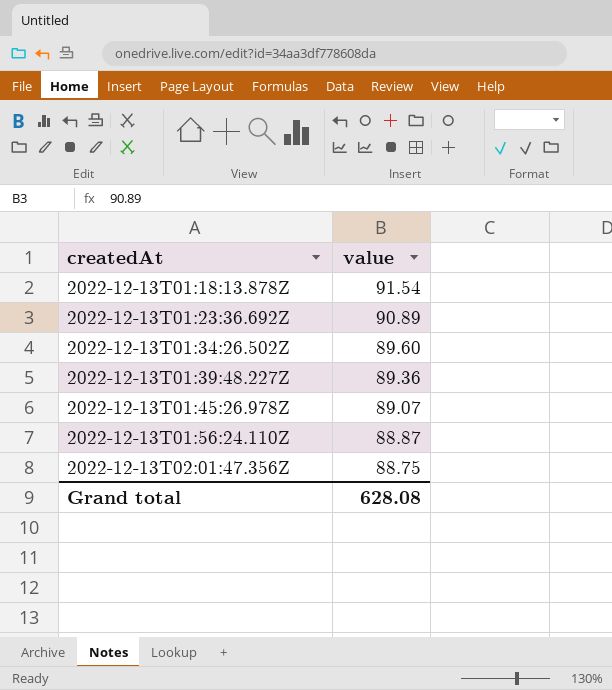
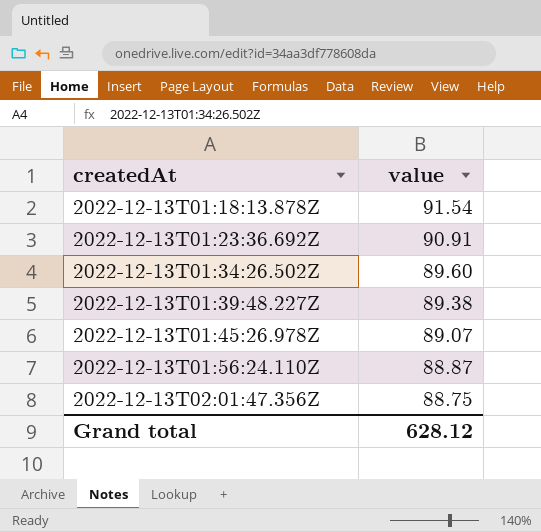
2022-12-13T01:23:36.692Z | value: 90.89 -> 90.91
2022-12-13T01:39:48.227Z | value: 89.36 -> 89.38
Grand total | value: 628.08 -> 628.12

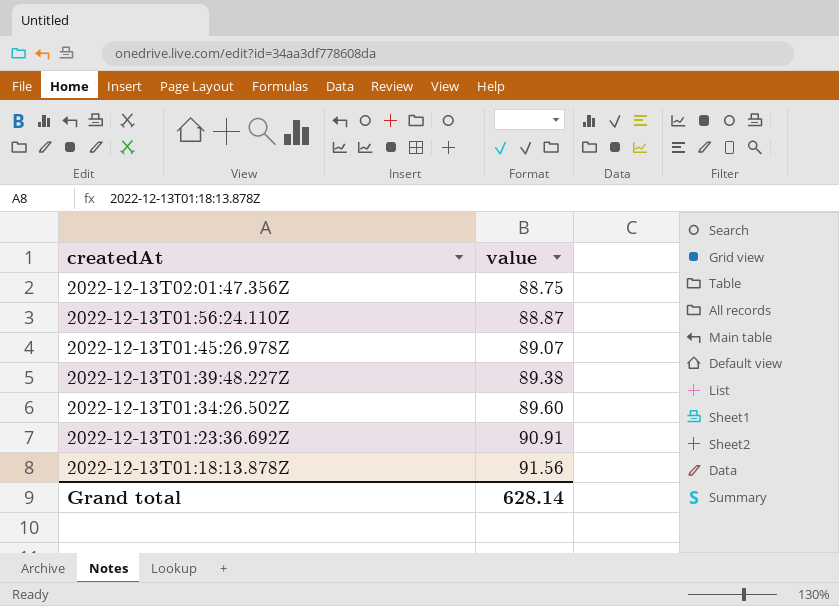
row order: createdAt ascending -> createdAt descending
2022-12-13T01:18:13.878Z | value: 91.54 -> 91.56
Grand total | value: 628.12 -> 628.14

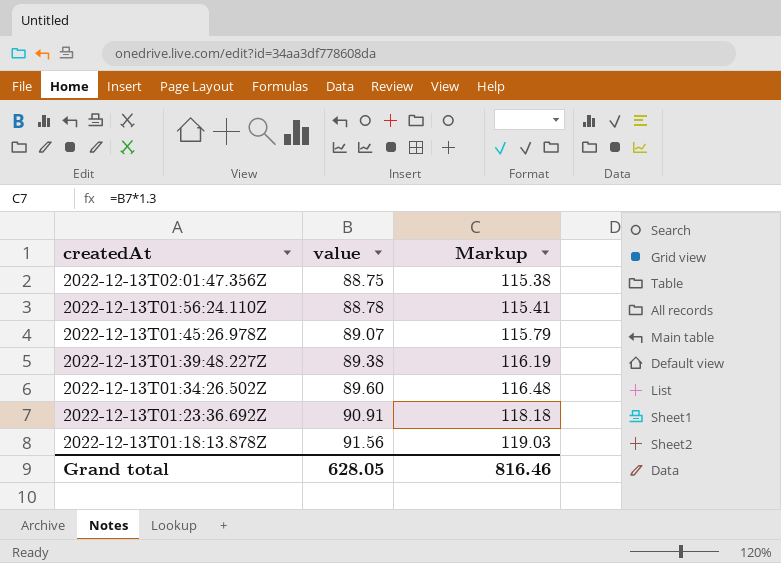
column Markup | formula: none -> [value] * 1.3
2022-12-13T01:56:24.110Z | value: 88.87 -> 88.78
Grand total | value: 628.14 -> 628.05

